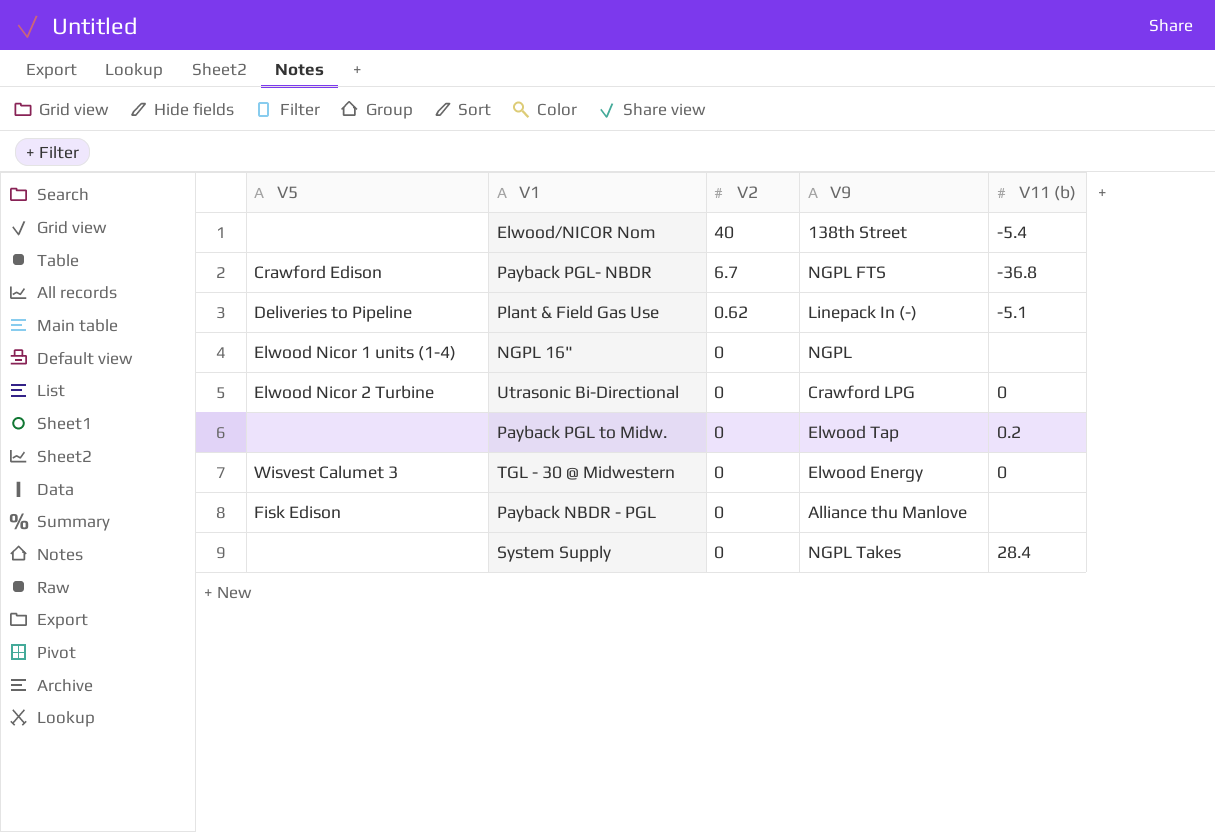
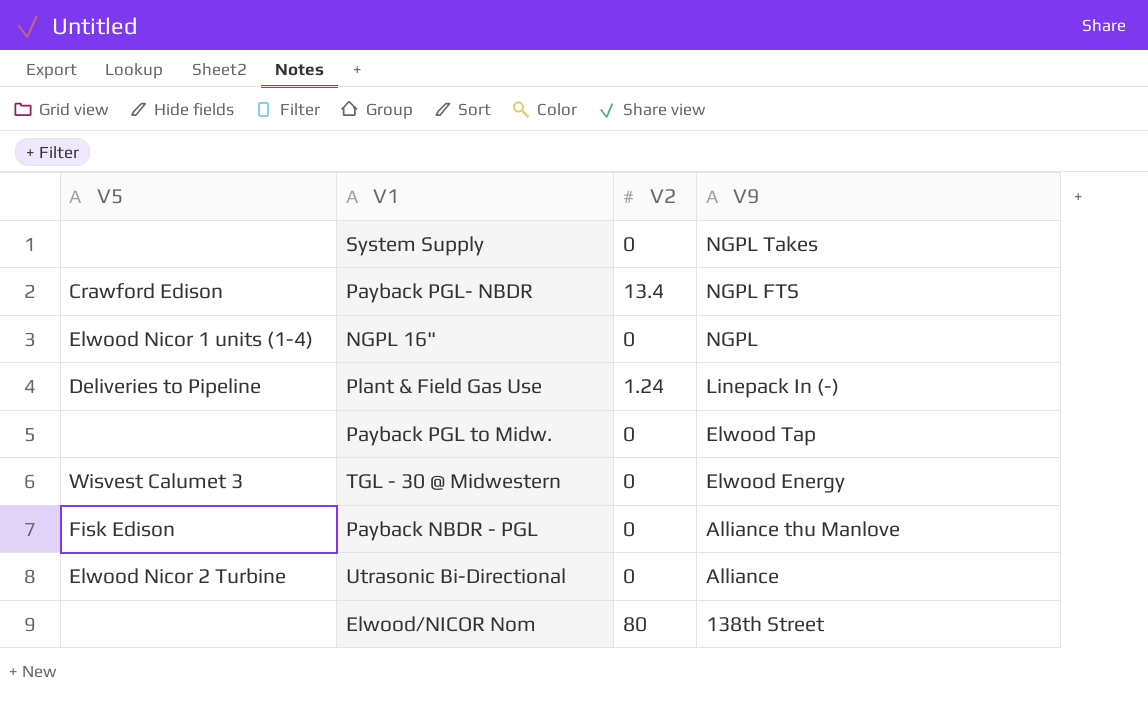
row order: V2 descending -> V9 descending
column V11 (b) | position: 5 -> none
Payback PGL- NBDR | V2: 6.7 -> 13.4
Plant & Field Gas Use | V2: 0.62 -> 1.24
Utrasonic Bi-Directional | V9: Crawford LPG -> Alliance
Elwood/NICOR Nom | V2: 40 -> 80

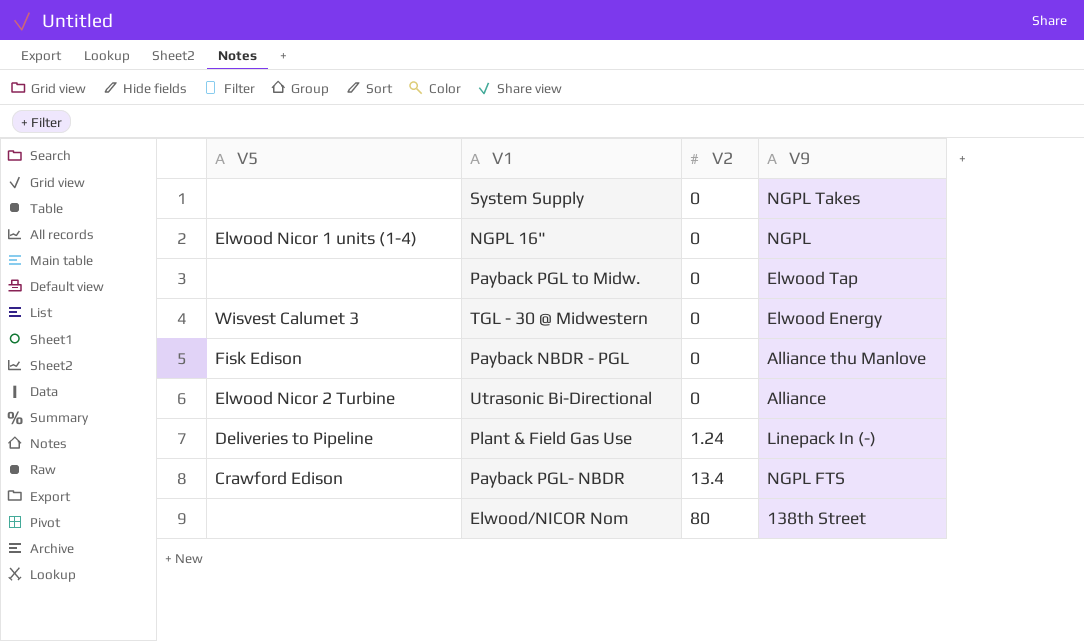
row order: V9 descending -> V2 ascending

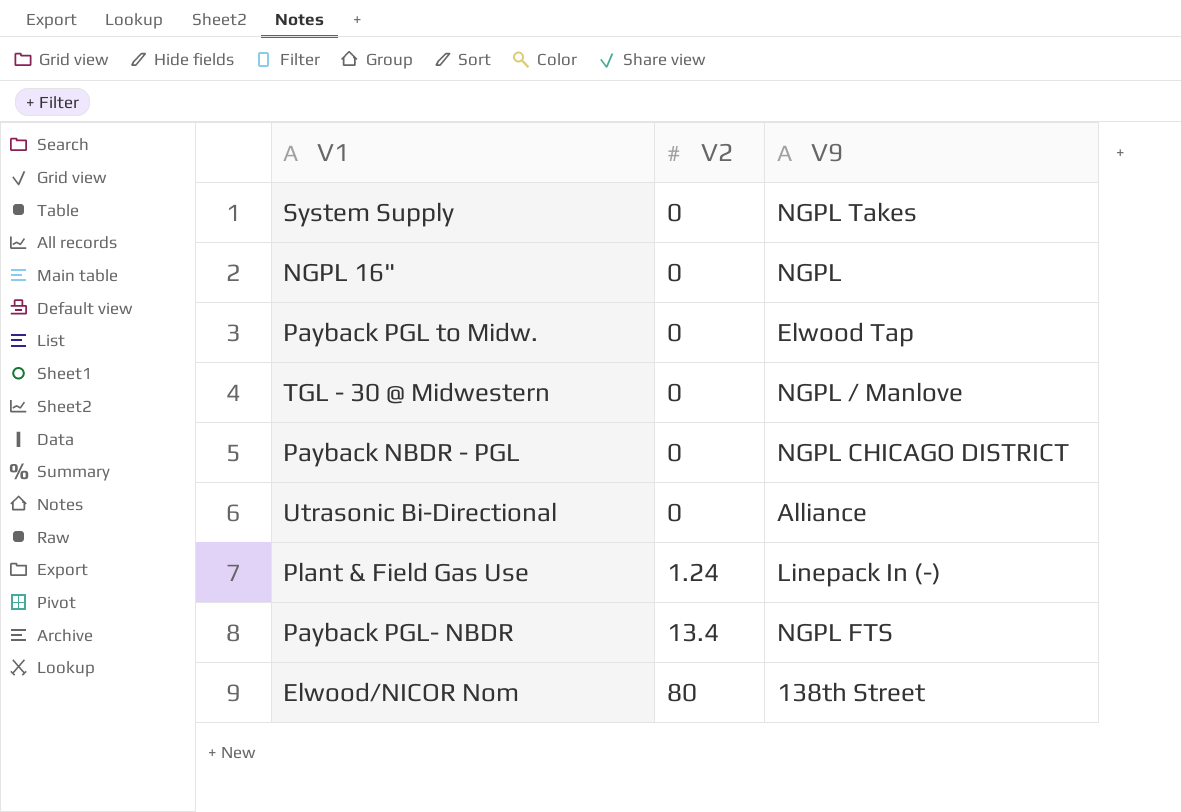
column V5 | position: 1 -> none
TGL - 30 @ Midwestern | V9: Elwood Energy -> NGPL / Manlove
Payback NBDR - PGL | V9: Alliance thu Manlove -> NGPL CHICAGO DISTRICT

